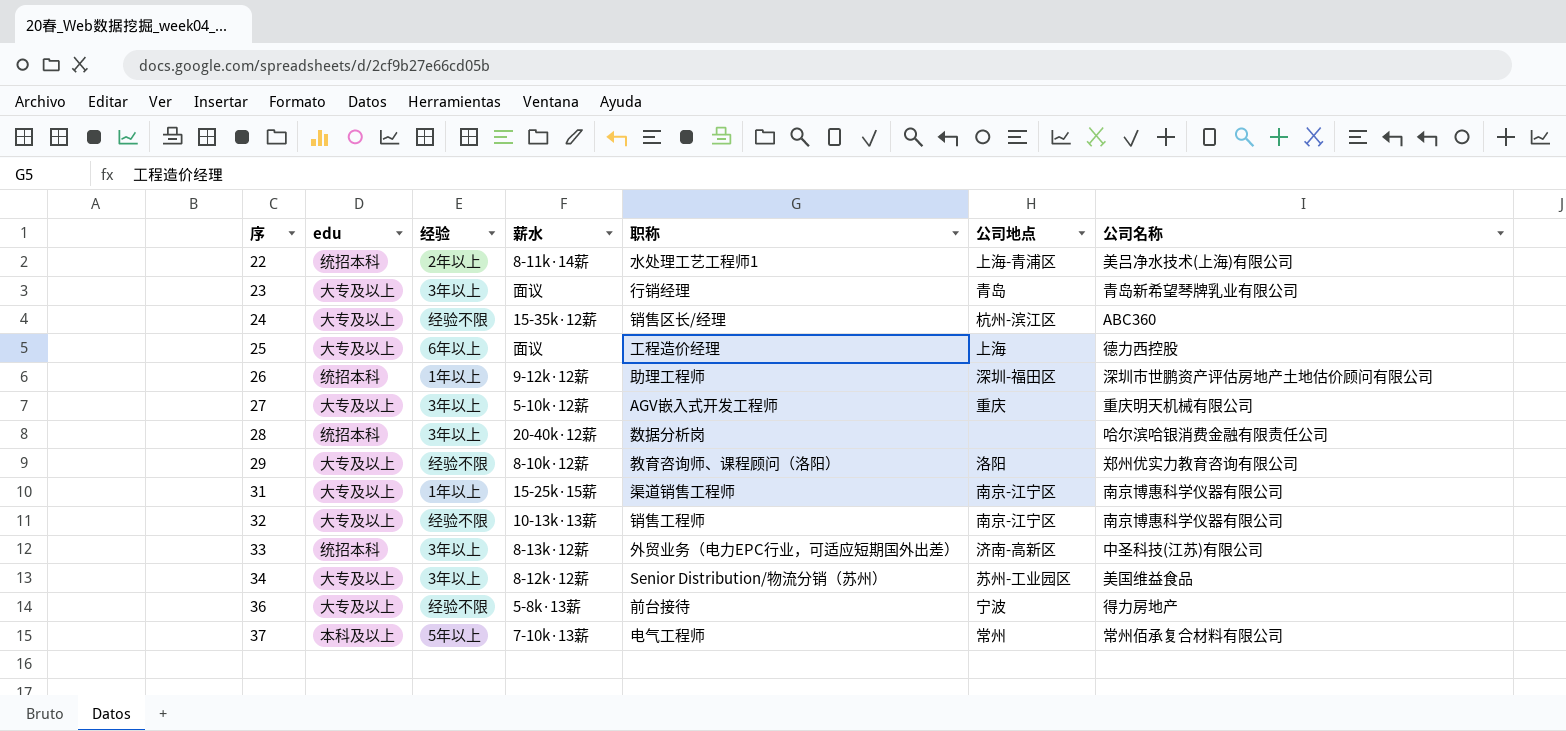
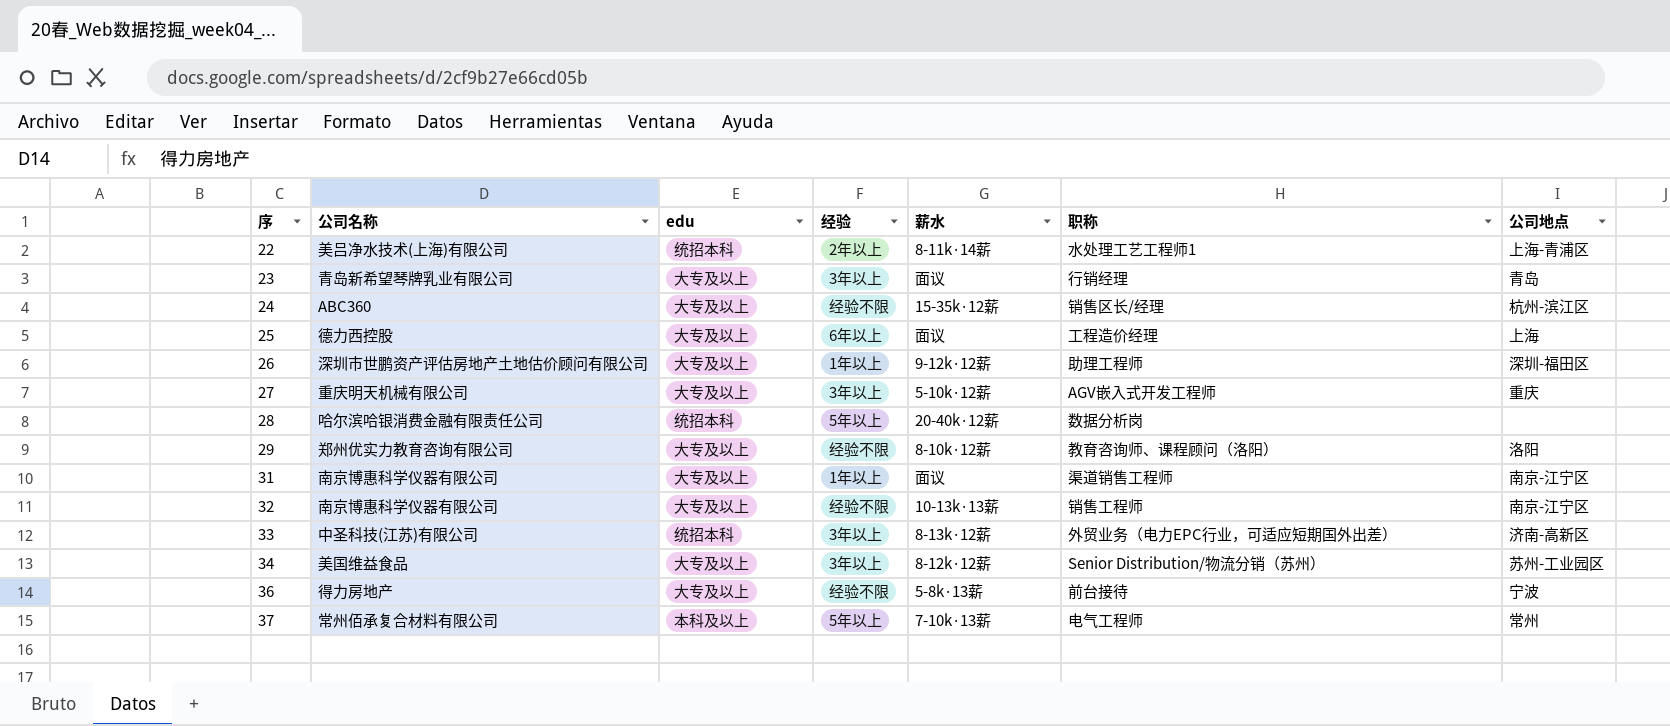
column 公司名称 | position: 7 -> 2
26 | edu: 统招本科 -> 大专及以上
28 | 经验: 3年以上 -> 5年以上
31 | 薪水: 15-25k·15薪 -> 面议

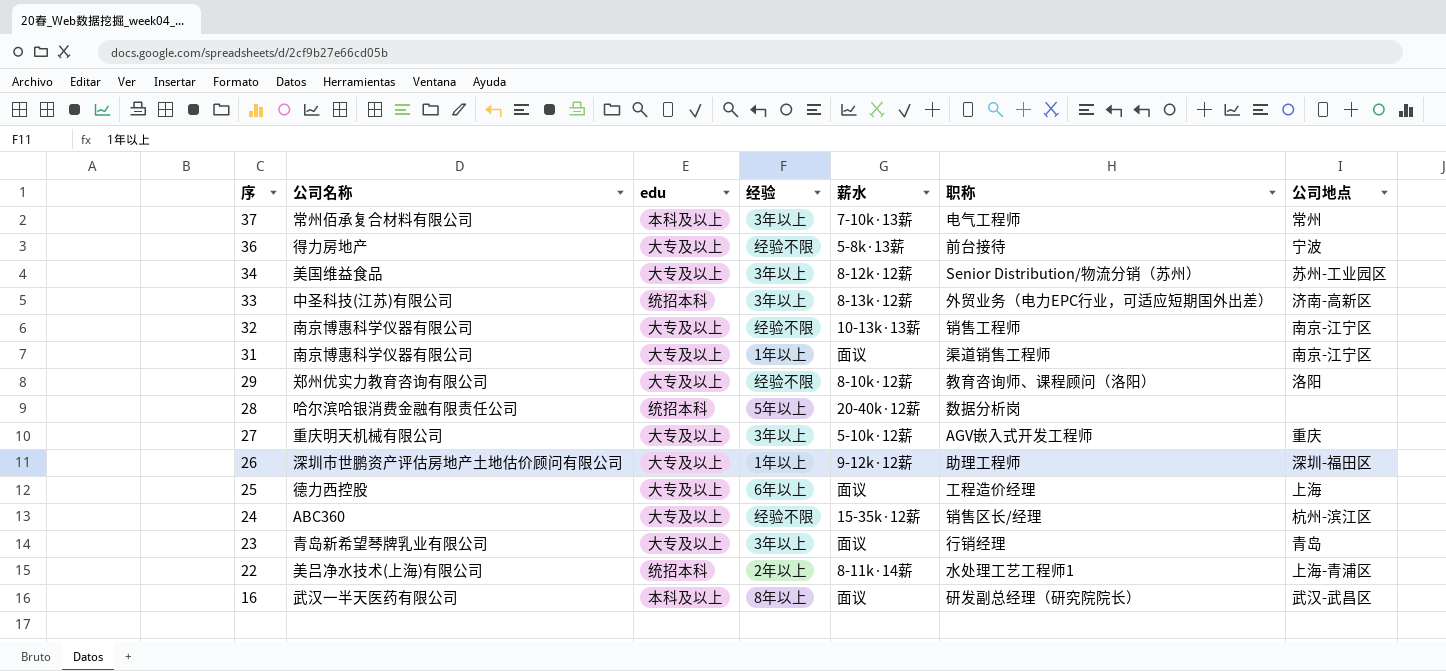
row order: 序 ascending -> 序 descending
37 | 经验: 5年以上 -> 3年以上
row 16: none -> 武汉一半天医药有限公司 | 本科及以上 | 8年以上 | 面议 | 研发副总经理（研究院院长） | 武汉-武昌区

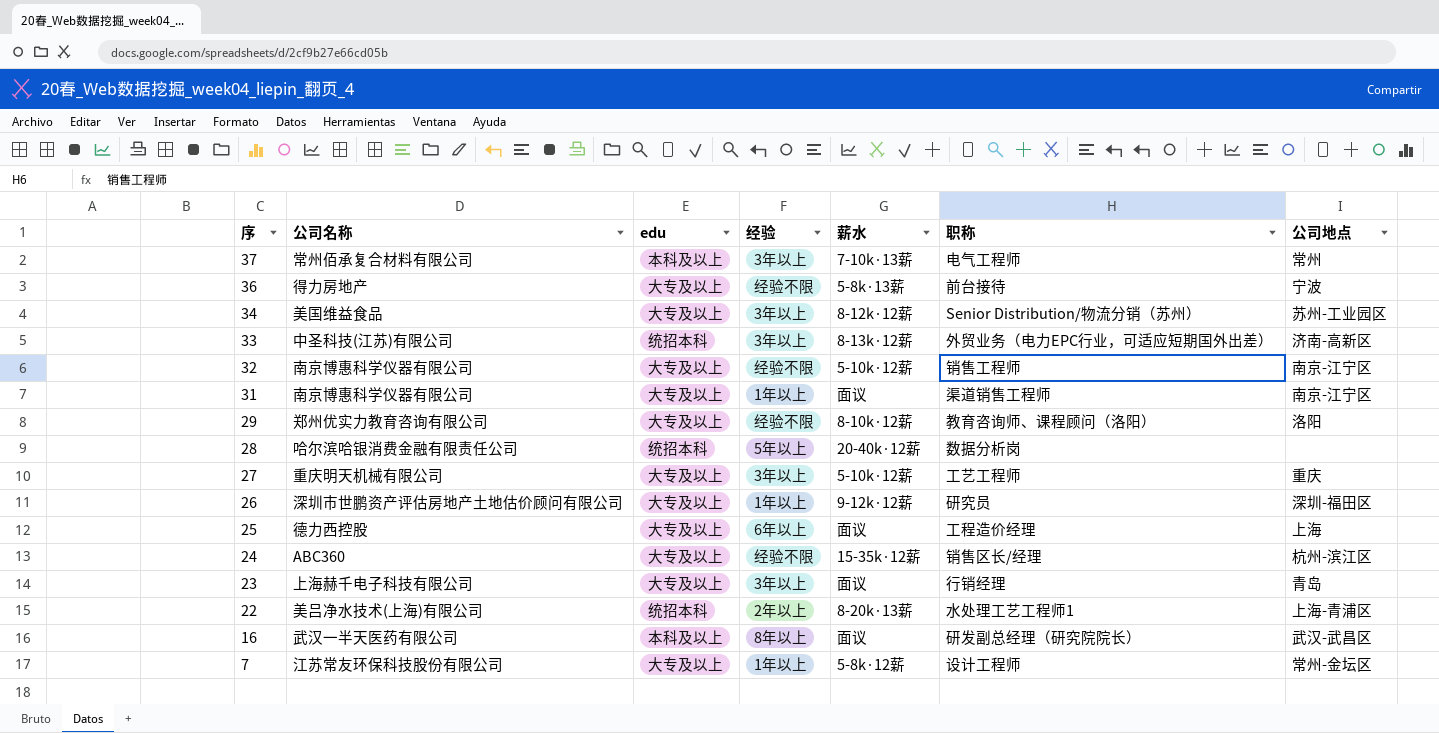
32 | 薪水: 10-13k·13薪 -> 5-10k·12薪
27 | 职称: AGV嵌入式开发工程师 -> 工艺工程师
26 | 职称: 助理工程师 -> 研究员
23 | 公司名称: 青岛新希望琴牌乳业有限公司 -> 上海赫千电子科技有限公司
22 | 薪水: 8-11k·14薪 -> 8-20k·13薪
row 7: none -> 江苏常友环保科技股份有限公司 | 大专及以上 | 1年以上 | 5-8k·12薪 | 设计工程师 | 常州-金坛区

